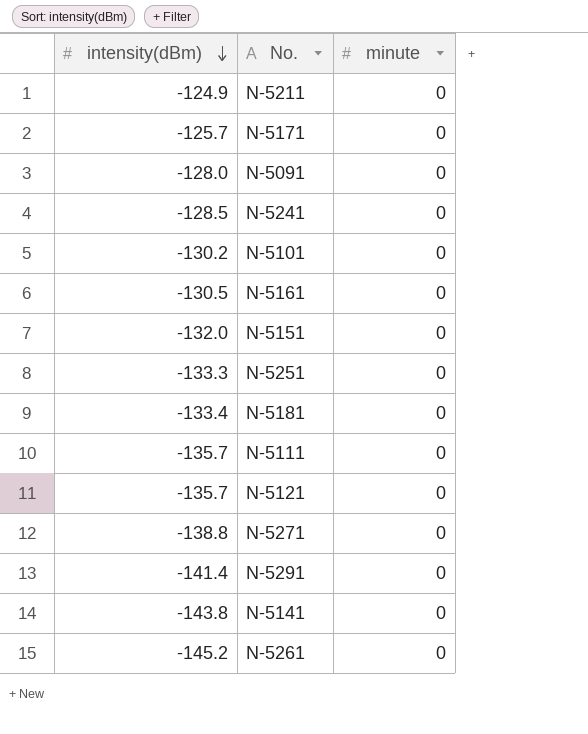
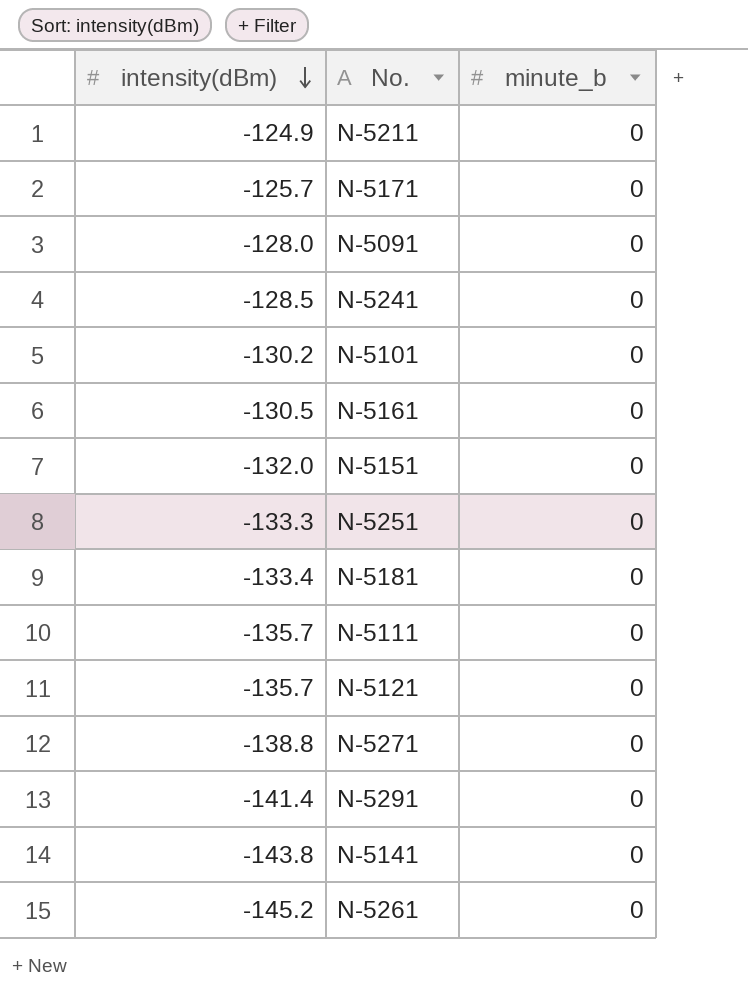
column name: minute -> minute_b

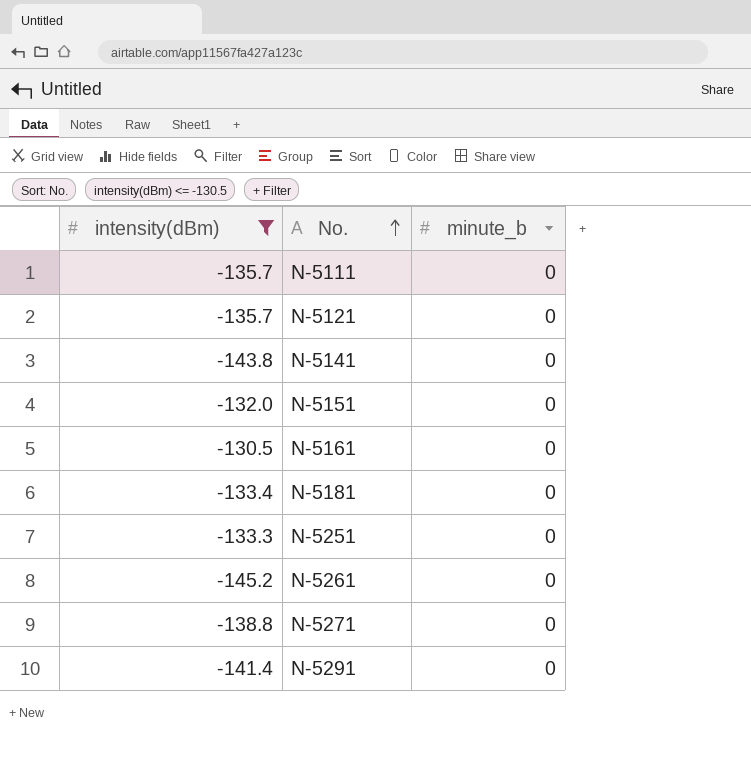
filter: none -> intensity(dBm) <= -130.5
row order: intensity(dBm) descending -> No. ascending

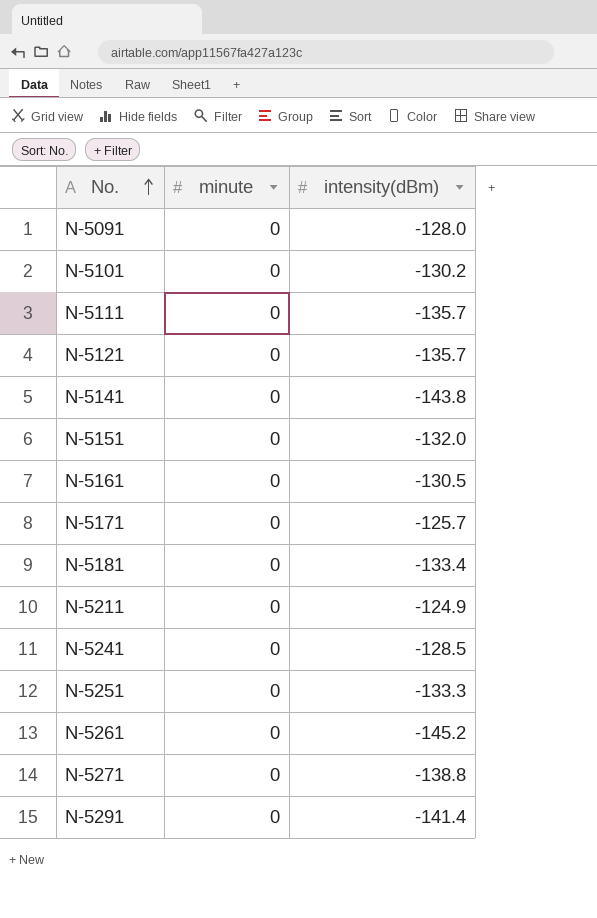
filter: intensity(dBm) <= -130.5 -> none
column name: minute_b -> minute
column intensity(dBm) | position: 1 -> 3

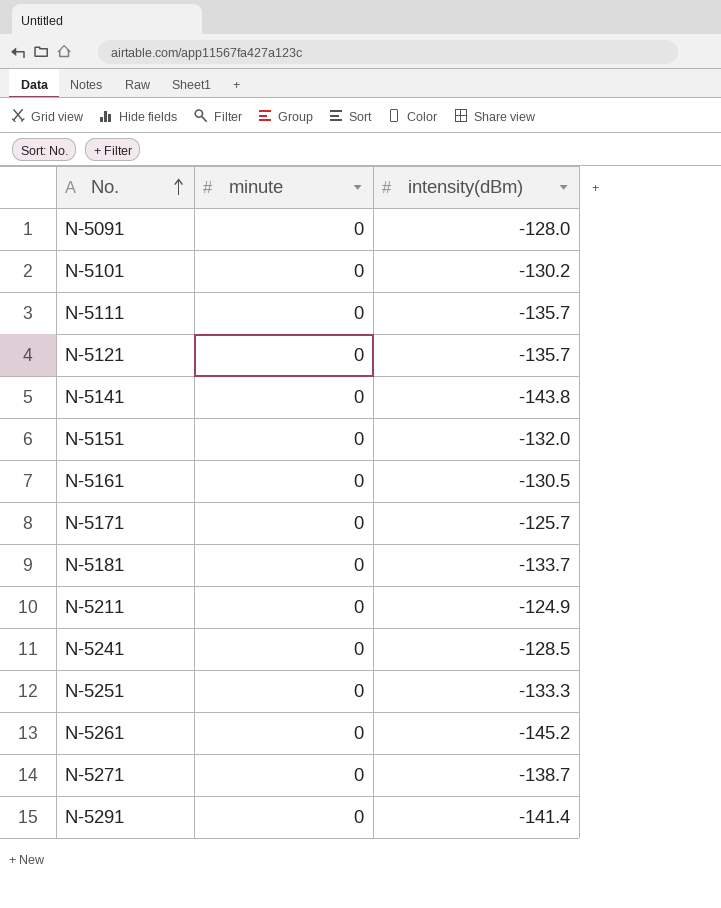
N-5181 | intensity(dBm): -133.4 -> -133.7
N-5271 | intensity(dBm): -138.8 -> -138.7

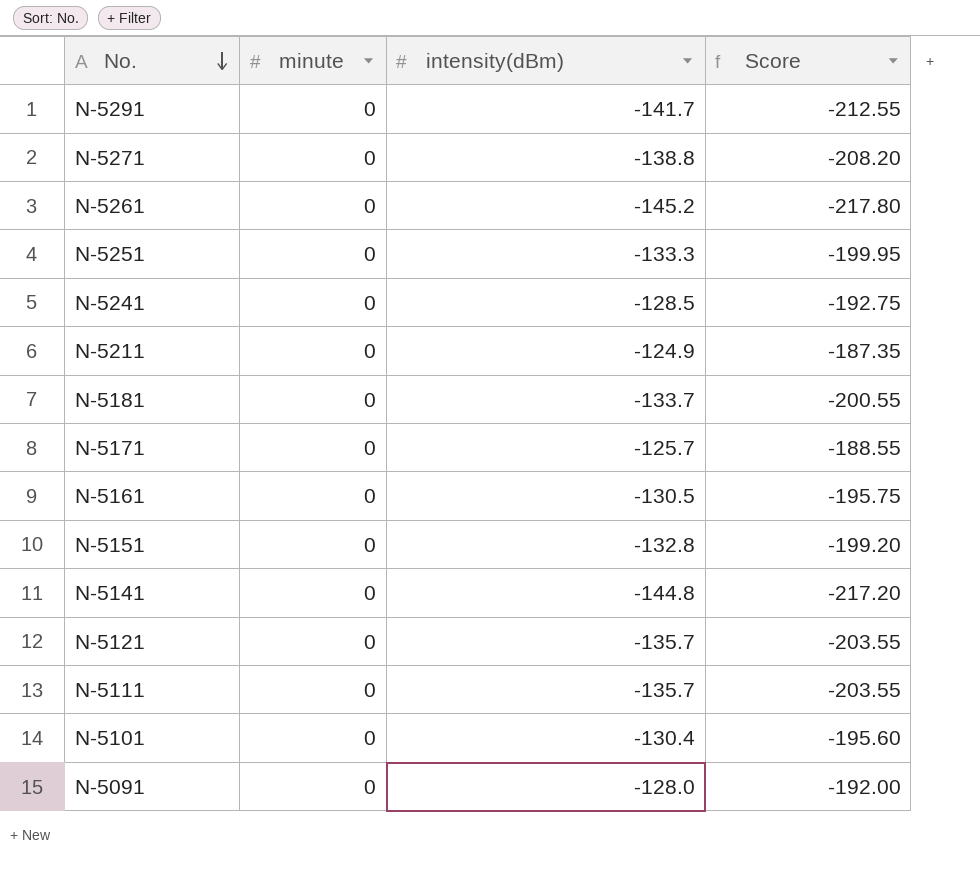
row order: No. ascending -> No. descending
column Score | formula: none -> [intensity(dBm)] * 1.5
N-5291 | intensity(dBm): -141.4 -> -141.7
N-5271 | intensity(dBm): -138.7 -> -138.8
N-5151 | intensity(dBm): -132.0 -> -132.8
N-5141 | intensity(dBm): -143.8 -> -144.8
N-5101 | intensity(dBm): -130.2 -> -130.4

